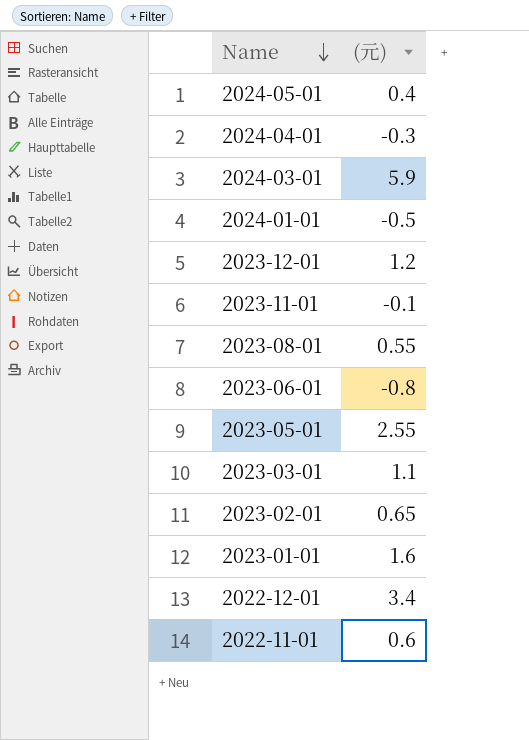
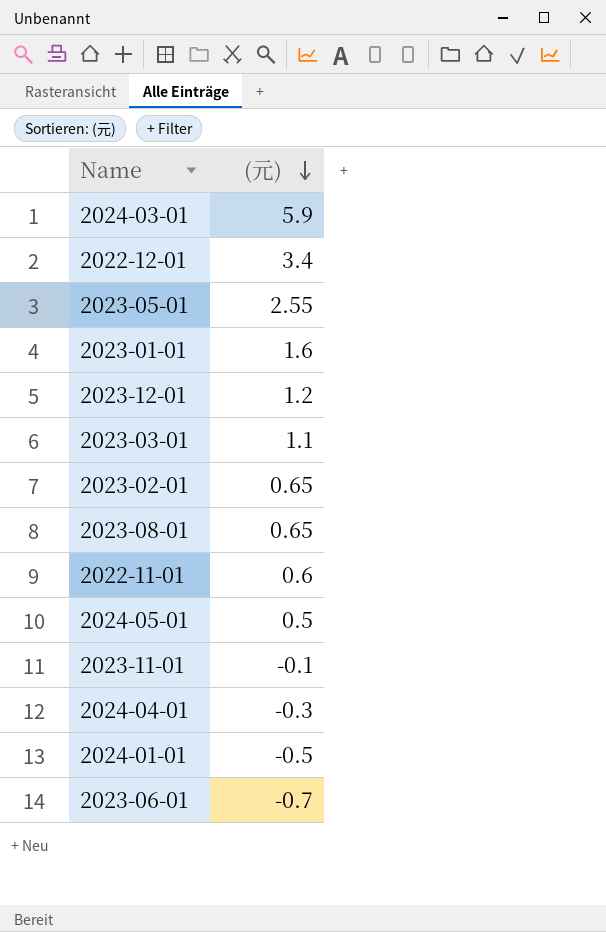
row order: Name descending -> (元) descending
2023-08-01 | (元): 0.55 -> 0.65
2024-05-01 | (元): 0.4 -> 0.5
2023-06-01 | (元): -0.8 -> -0.7

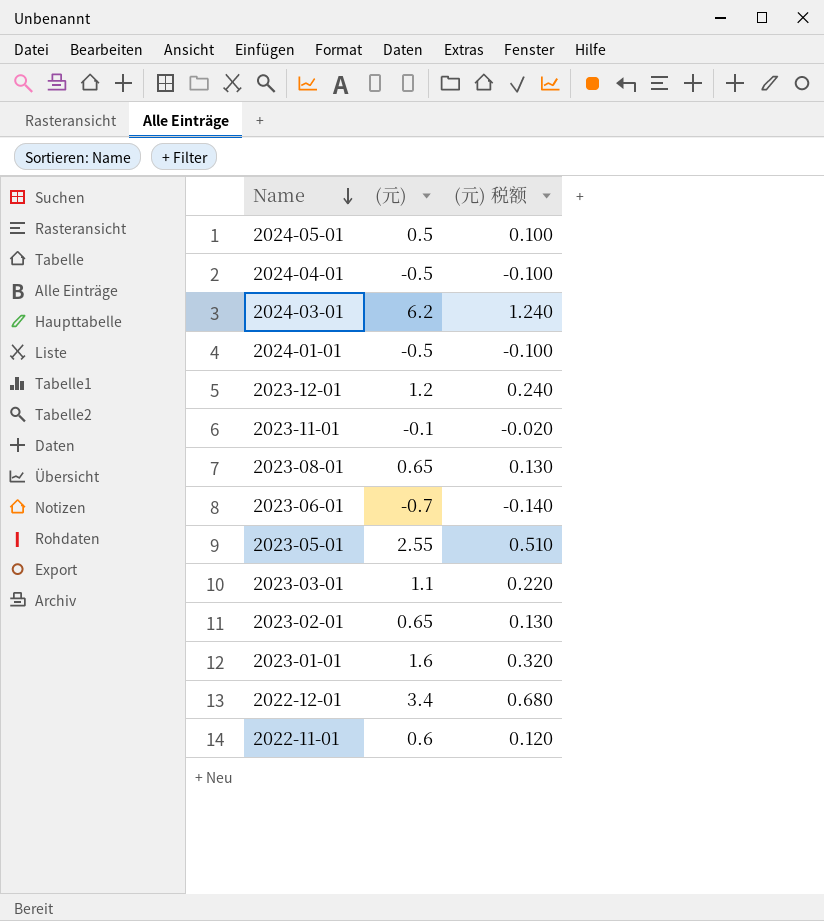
row order: (元) descending -> Name descending
column (元) 税额 | formula: none -> [(元)] * 0.2
2024-04-01 | (元): -0.3 -> -0.5
2024-03-01 | (元): 5.9 -> 6.2

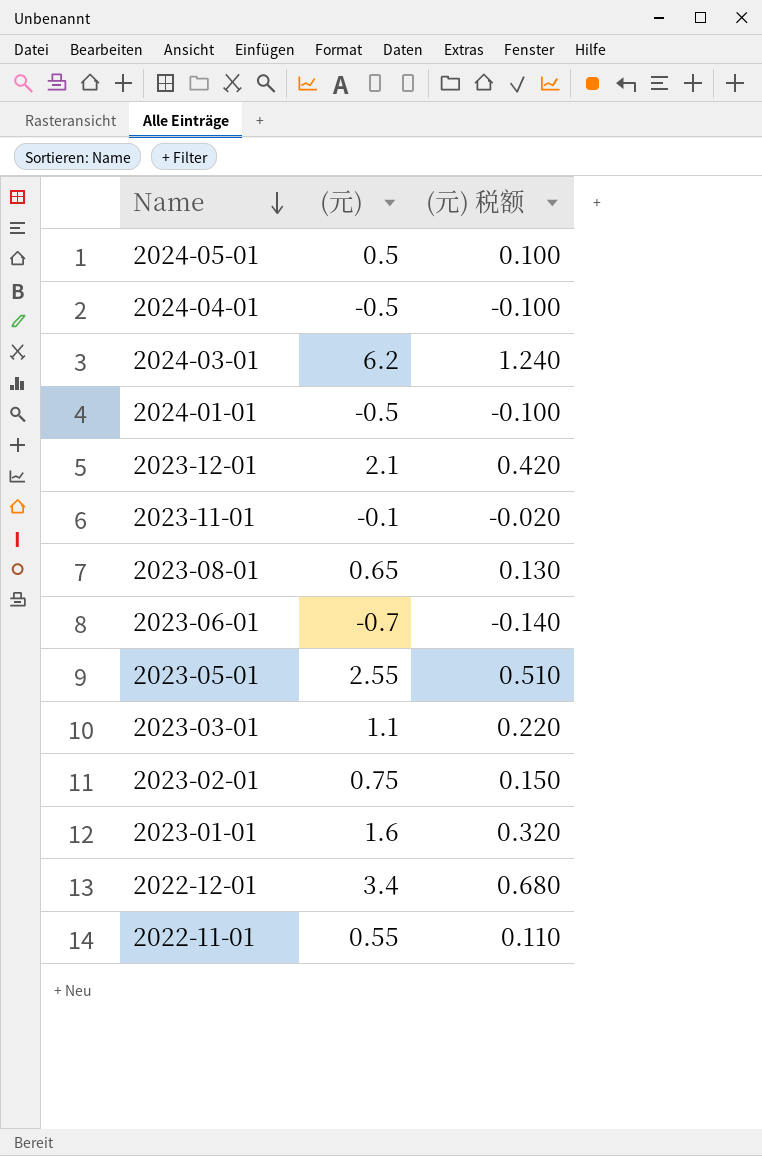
2023-12-01 | (元): 1.2 -> 2.1
2023-12-01 | (元) 税额: 0.240 -> 0.420
2023-02-01 | (元): 0.65 -> 0.75
2023-02-01 | (元) 税额: 0.130 -> 0.150
2022-11-01 | (元): 0.6 -> 0.55
2022-11-01 | (元) 税额: 0.120 -> 0.110

